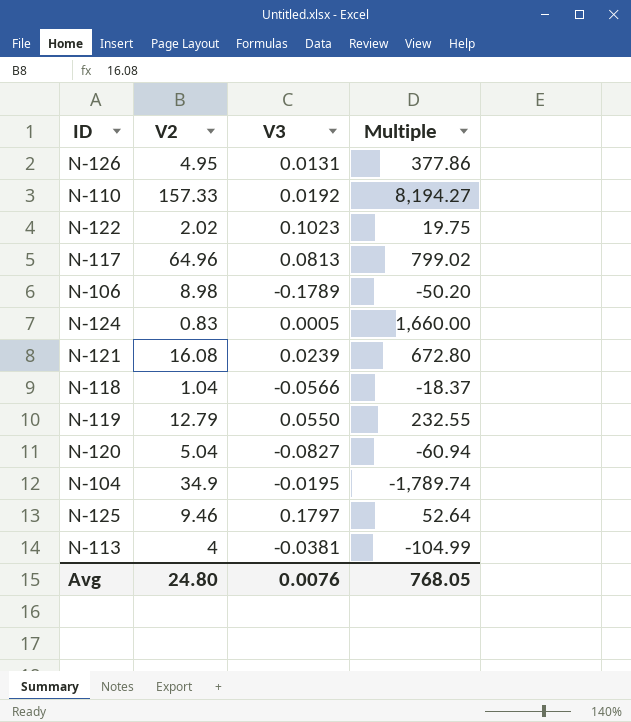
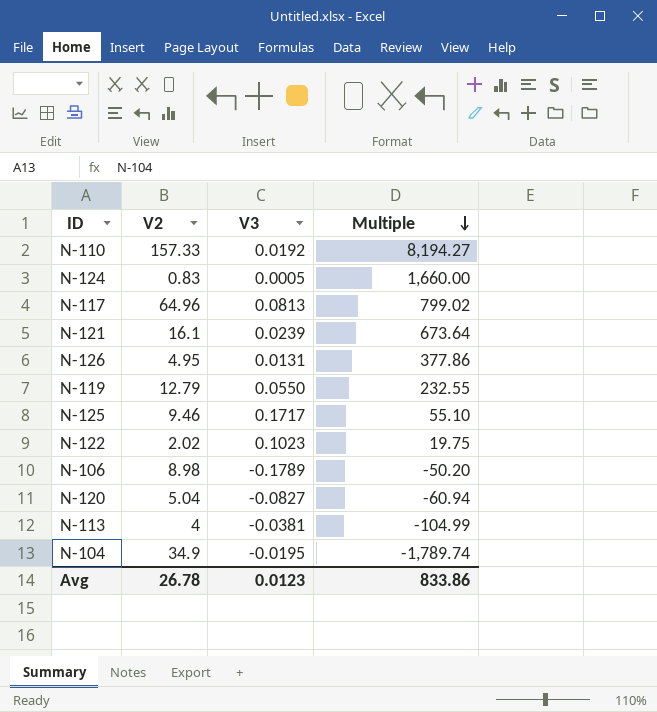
row order: none -> Multiple descending
row N-118: 1.04 | -0.0566 | -18.37 -> none
N-121 | V2: 16.08 -> 16.1
N-121 | Multiple: 672.80 -> 673.64
N-125 | V3: 0.1797 -> 0.1717
N-125 | Multiple: 52.64 -> 55.10
Avg | V2: 24.80 -> 26.78
Avg | V3: 0.0076 -> 0.0123
Avg | Multiple: 768.05 -> 833.86

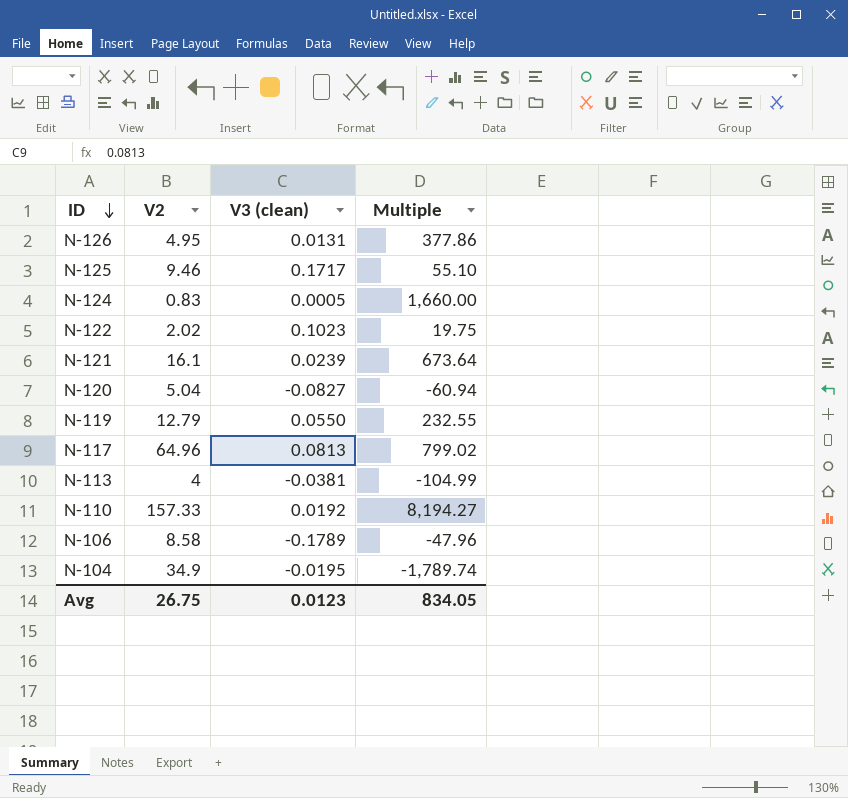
row order: Multiple descending -> ID descending
column name: V3 -> V3 (clean)
N-106 | V2: 8.98 -> 8.58
N-106 | Multiple: -50.20 -> -47.96
Avg | V2: 26.78 -> 26.75
Avg | Multiple: 833.86 -> 834.05

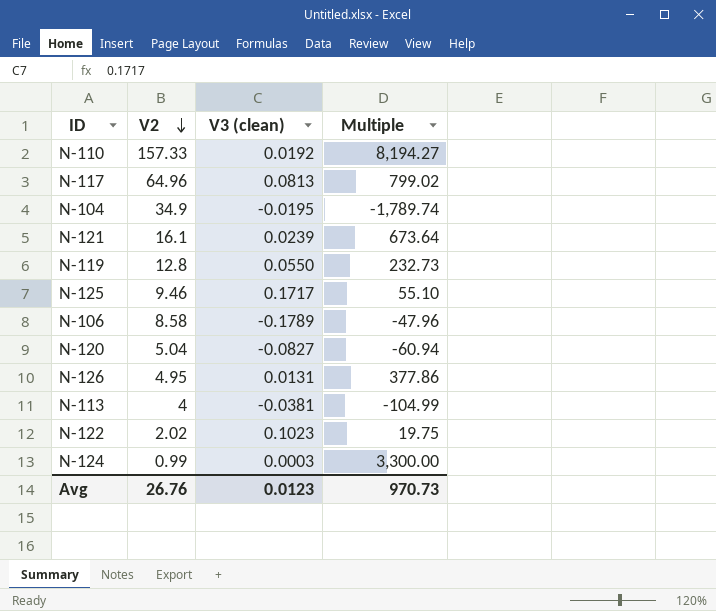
row order: ID descending -> V2 descending
N-119 | V2: 12.79 -> 12.8
N-119 | Multiple: 232.55 -> 232.73
N-124 | V2: 0.83 -> 0.99
N-124 | V3 (clean): 0.0005 -> 0.0003
N-124 | Multiple: 1,660.00 -> 3,300.00
Avg | V2: 26.75 -> 26.76
Avg | Multiple: 834.05 -> 970.73

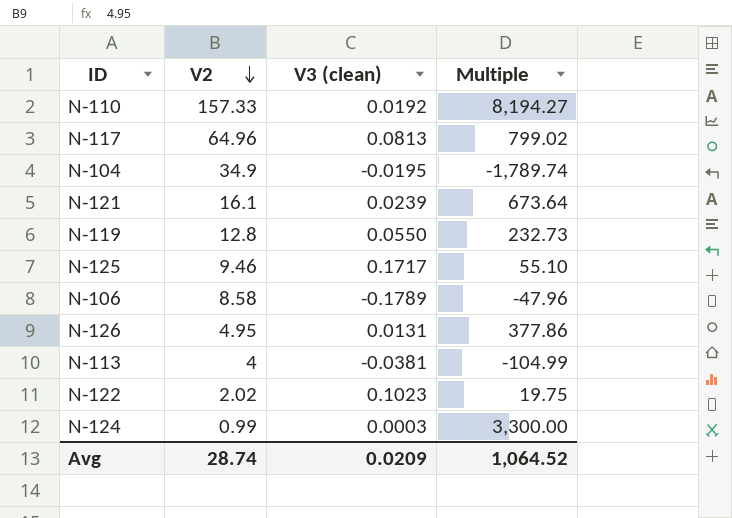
row N-120: 5.04 | -0.0827 | -60.94 -> none
Avg | V2: 26.76 -> 28.74
Avg | V3 (clean): 0.0123 -> 0.0209
Avg | Multiple: 970.73 -> 1,064.52

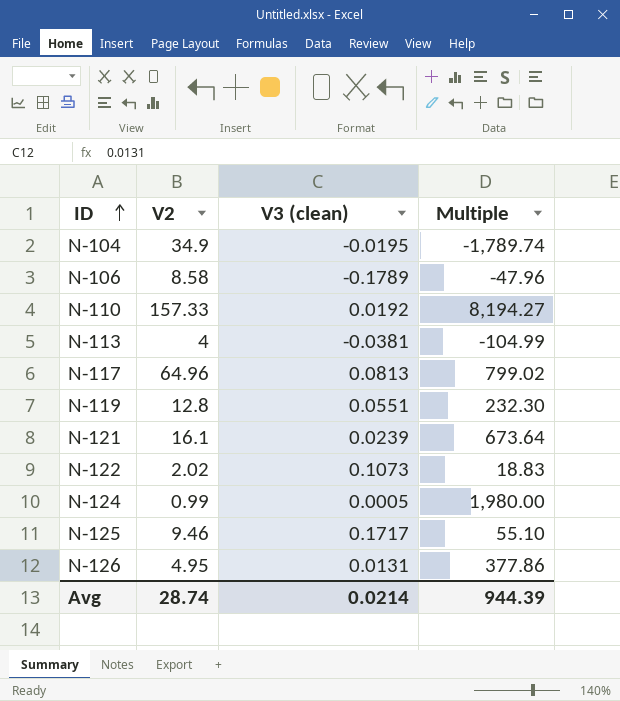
row order: V2 descending -> ID ascending
N-119 | V3 (clean): 0.0550 -> 0.0551
N-119 | Multiple: 232.73 -> 232.30
N-122 | V3 (clean): 0.1023 -> 0.1073
N-122 | Multiple: 19.75 -> 18.83
N-124 | V3 (clean): 0.0003 -> 0.0005
N-124 | Multiple: 3,300.00 -> 1,980.00
Avg | V3 (clean): 0.0209 -> 0.0214
Avg | Multiple: 1,064.52 -> 944.39

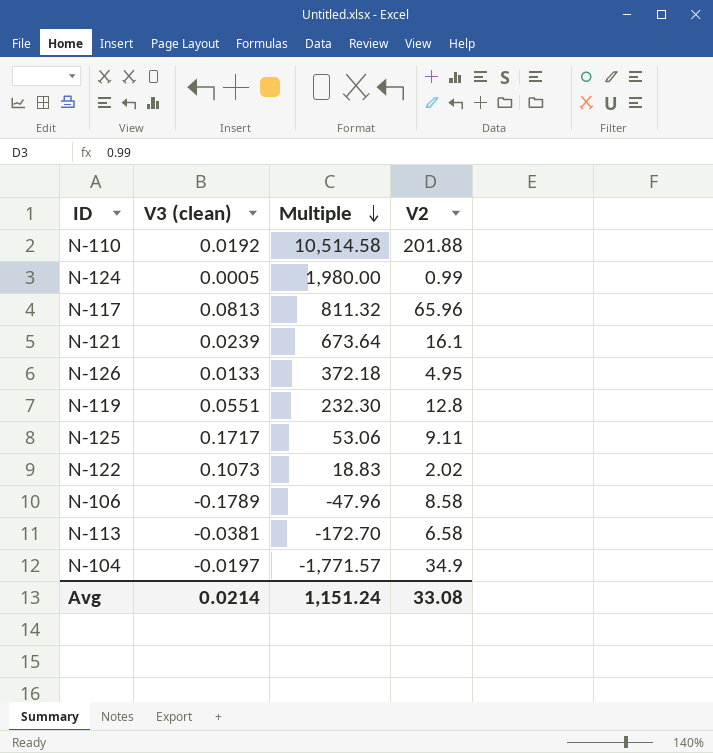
row order: ID ascending -> Multiple descending
column V2 | position: 2 -> 4
N-110 | Multiple: 8,194.27 -> 10,514.58
N-110 | V2: 157.33 -> 201.88
N-117 | Multiple: 799.02 -> 811.32
N-117 | V2: 64.96 -> 65.96
N-126 | V3 (clean): 0.0131 -> 0.0133
N-126 | Multiple: 377.86 -> 372.18
N-125 | Multiple: 55.10 -> 53.06
N-125 | V2: 9.46 -> 9.11
N-113 | Multiple: -104.99 -> -172.70
N-113 | V2: 4 -> 6.58
N-104 | V3 (clean): -0.0195 -> -0.0197
N-104 | Multiple: -1,789.74 -> -1,771.57
Avg | Multiple: 944.39 -> 1,151.24
Avg | V2: 28.74 -> 33.08

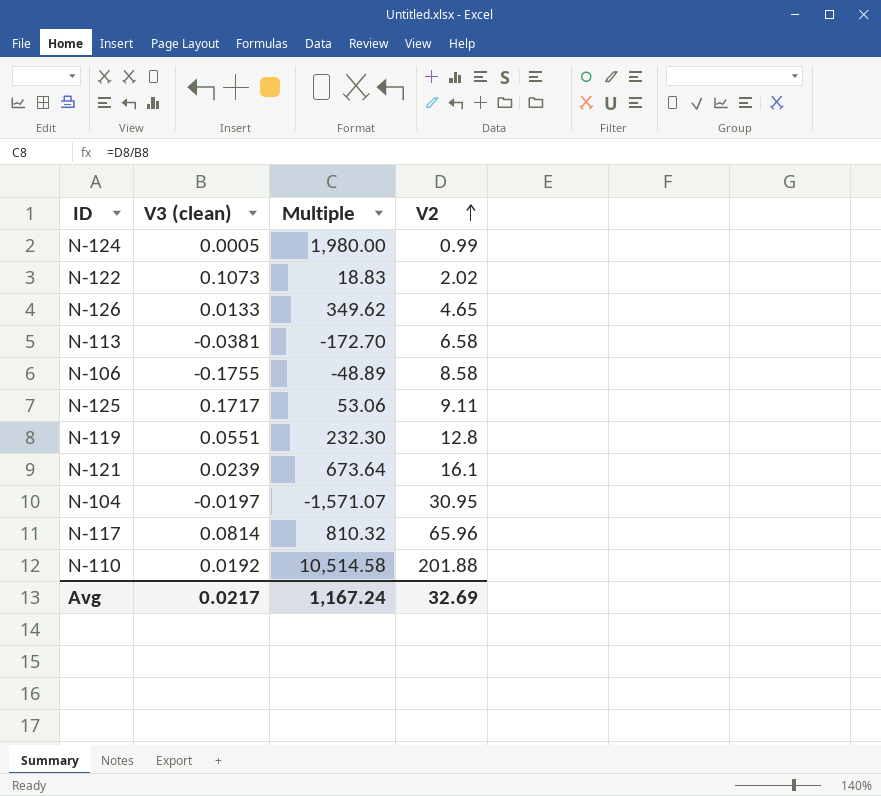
row order: Multiple descending -> V2 ascending
N-126 | Multiple: 372.18 -> 349.62
N-126 | V2: 4.95 -> 4.65
N-106 | V3 (clean): -0.1789 -> -0.1755
N-106 | Multiple: -47.96 -> -48.89
N-104 | Multiple: -1,771.57 -> -1,571.07
N-104 | V2: 34.9 -> 30.95
N-117 | V3 (clean): 0.0813 -> 0.0814
N-117 | Multiple: 811.32 -> 810.32
Avg | V3 (clean): 0.0214 -> 0.0217
Avg | Multiple: 1,151.24 -> 1,167.24
Avg | V2: 33.08 -> 32.69

